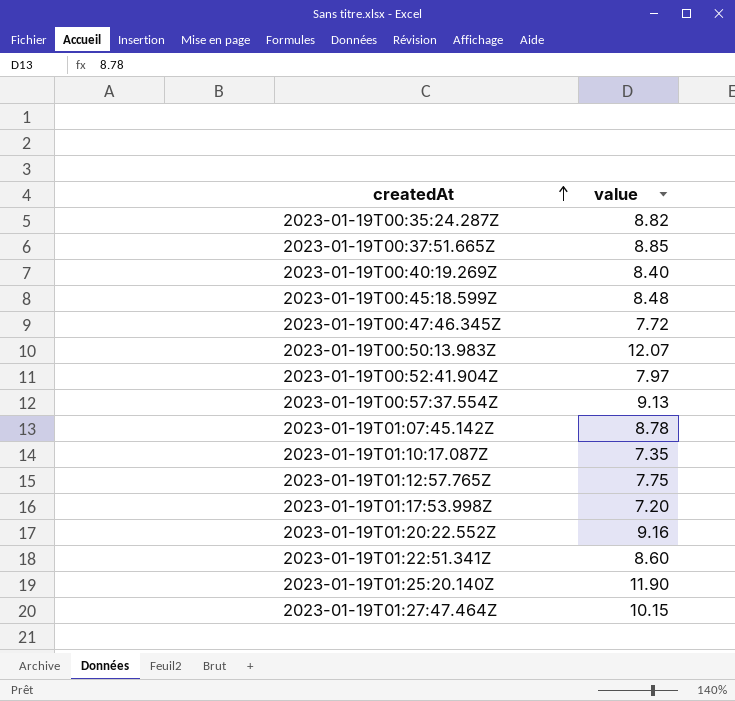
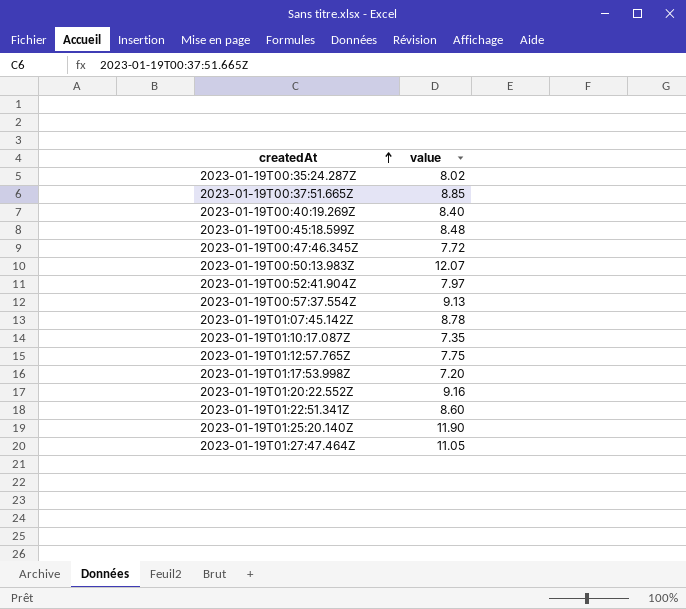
2023-01-19T00:35:24.287Z | value: 8.82 -> 8.02
2023-01-19T01:27:47.464Z | value: 10.15 -> 11.05

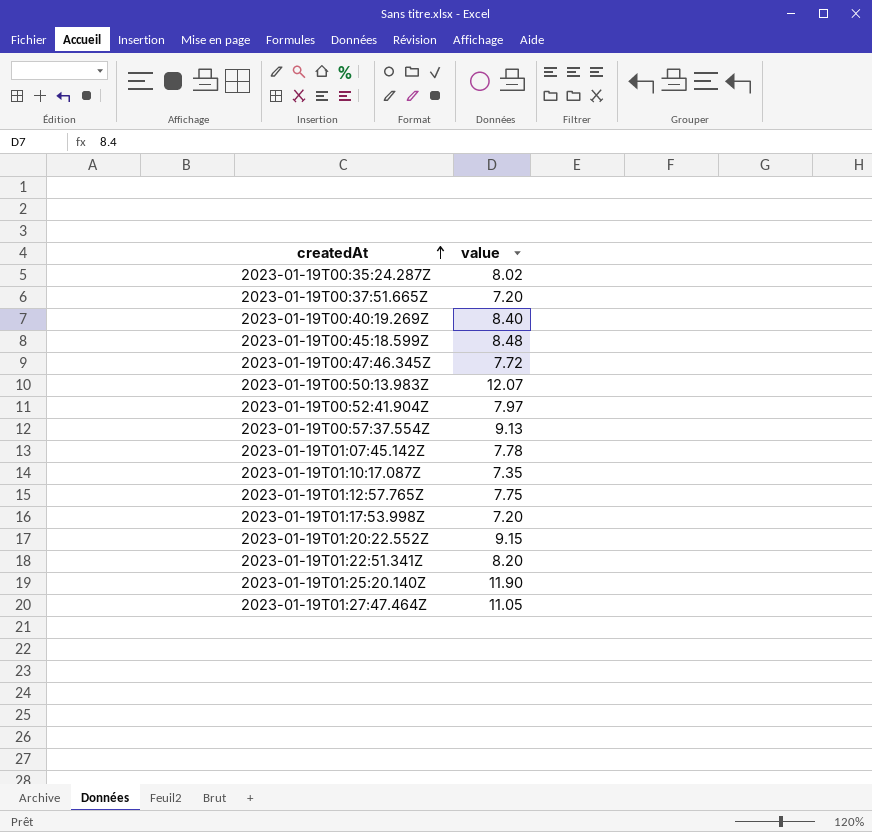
2023-01-19T00:37:51.665Z | value: 8.85 -> 7.20
2023-01-19T01:07:45.142Z | value: 8.78 -> 7.78
2023-01-19T01:20:22.552Z | value: 9.16 -> 9.15
2023-01-19T01:22:51.341Z | value: 8.60 -> 8.20

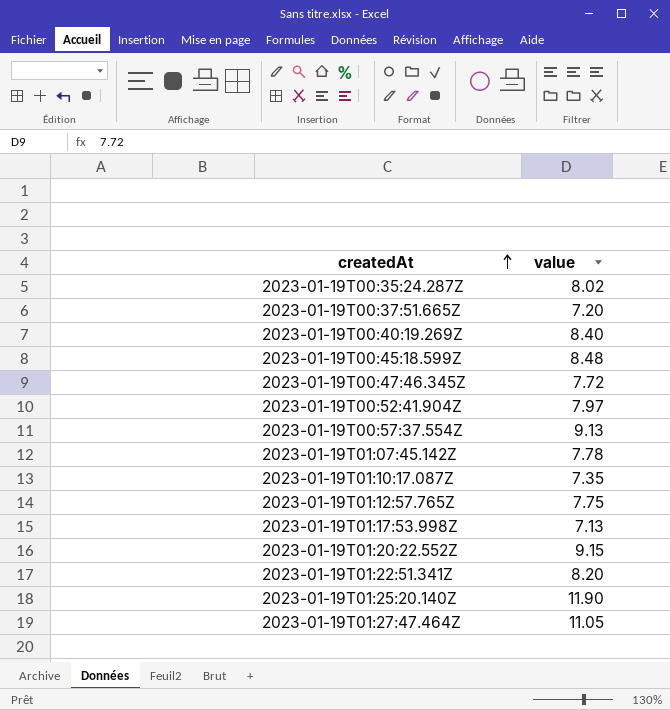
row 2023-01-19T00:50:13.983Z: 12.07 -> none
2023-01-19T01:17:53.998Z | value: 7.20 -> 7.13

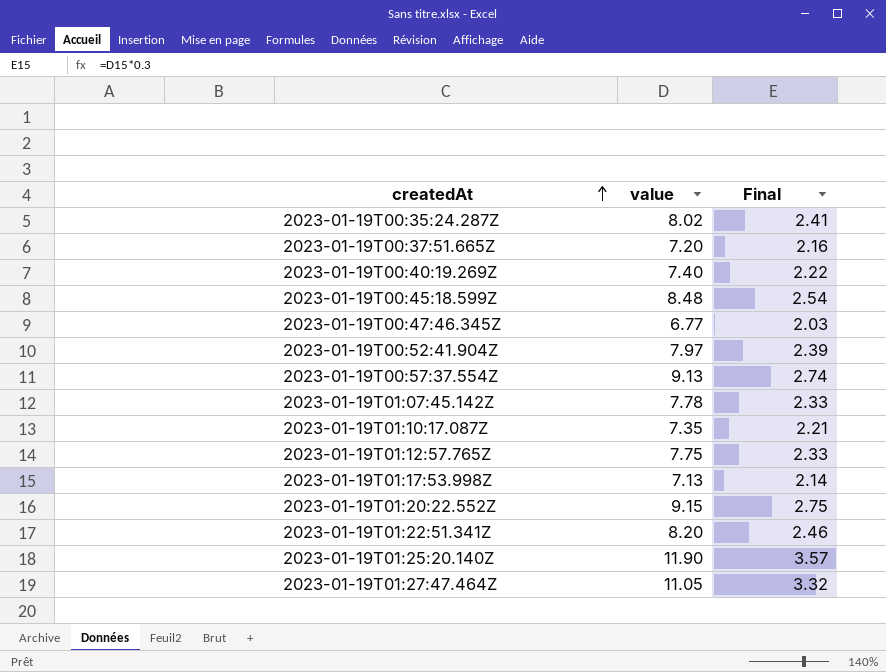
column Final | formula: none -> [value] * 0.3
2023-01-19T00:40:19.269Z | value: 8.40 -> 7.40
2023-01-19T00:47:46.345Z | value: 7.72 -> 6.77

